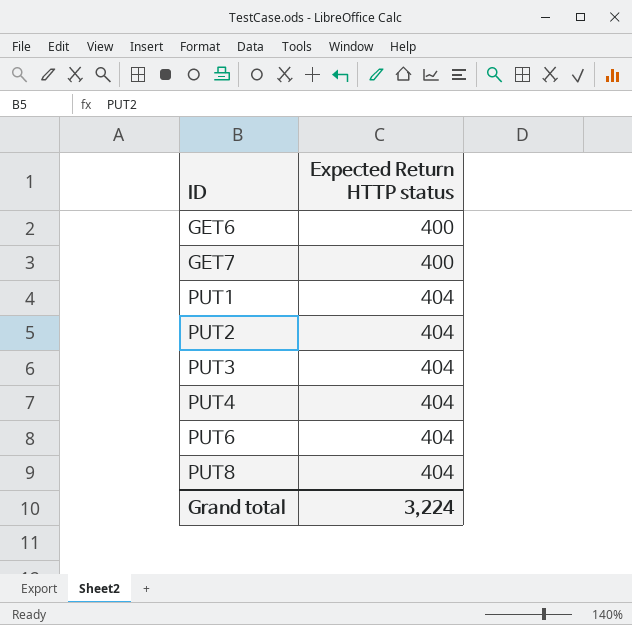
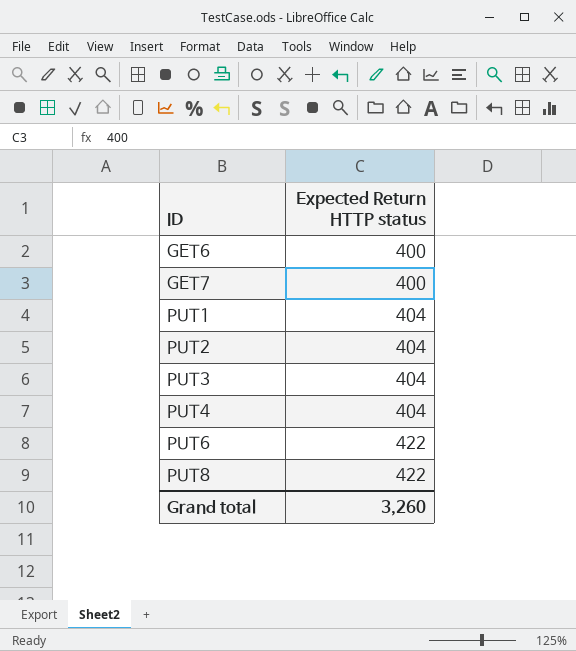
PUT6 | Expected Return HTTP status: 404 -> 422
PUT8 | Expected Return HTTP status: 404 -> 422
Grand total | Expected Return HTTP status: 3,224 -> 3,260

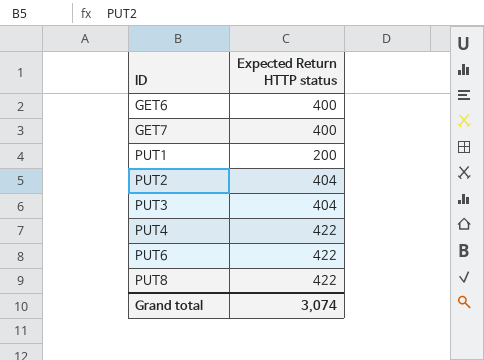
PUT1 | Expected Return HTTP status: 404 -> 200
PUT4 | Expected Return HTTP status: 404 -> 422
Grand total | Expected Return HTTP status: 3,260 -> 3,074

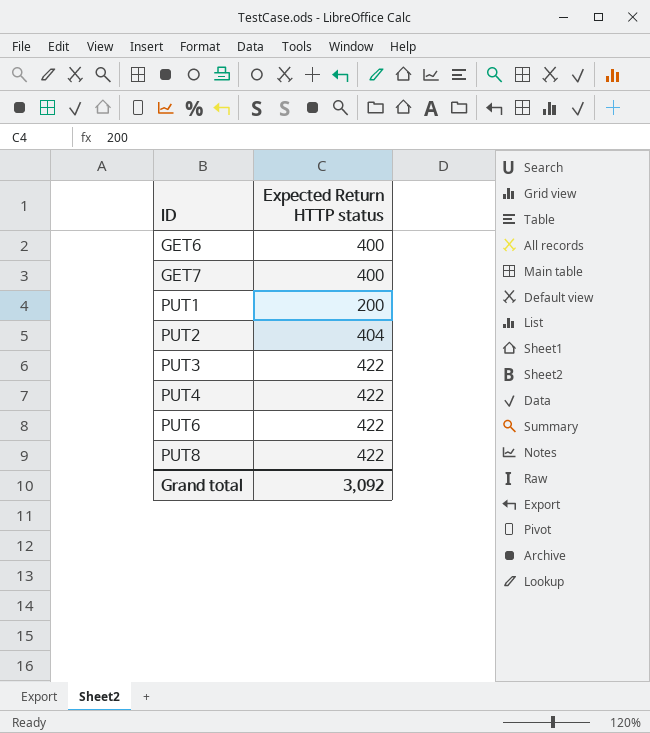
PUT3 | Expected Return HTTP status: 404 -> 422
Grand total | Expected Return HTTP status: 3,074 -> 3,092

